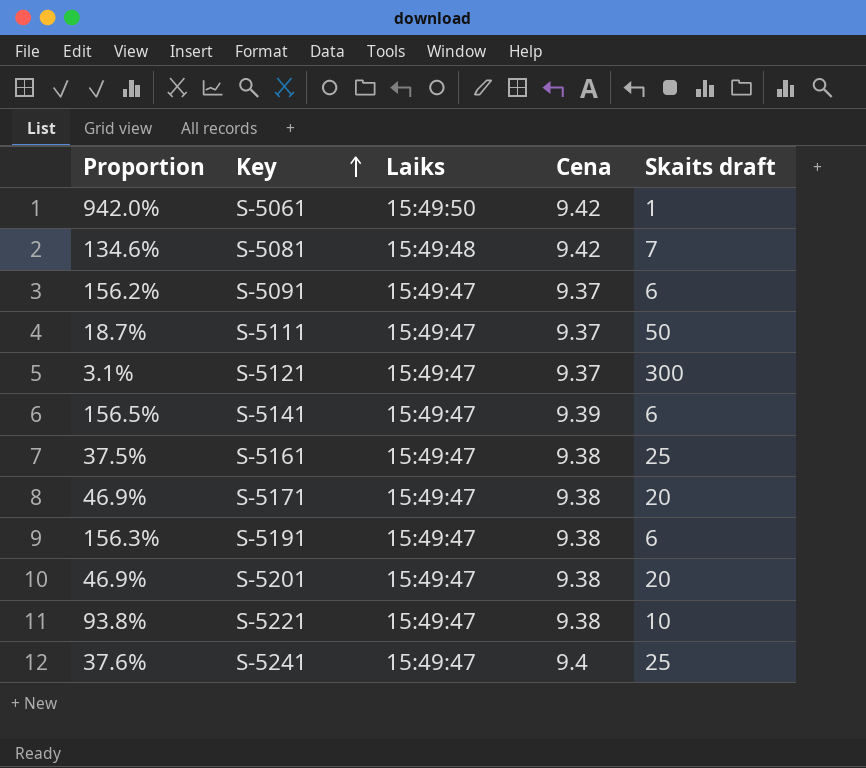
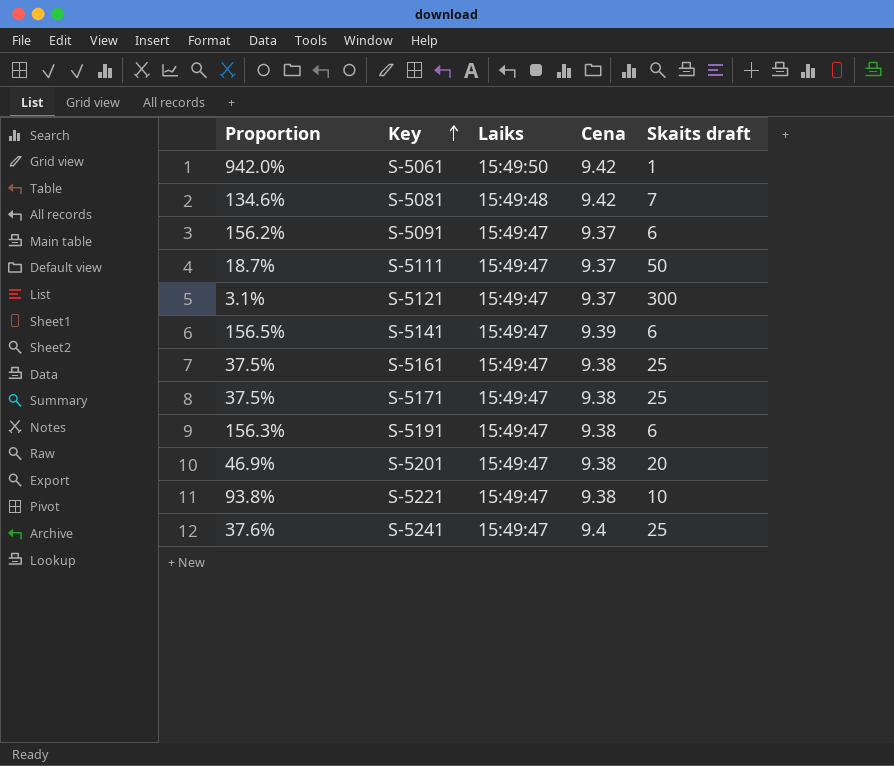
S-5171 | Proportion: 46.9% -> 37.5%
S-5171 | Skaits draft: 20 -> 25

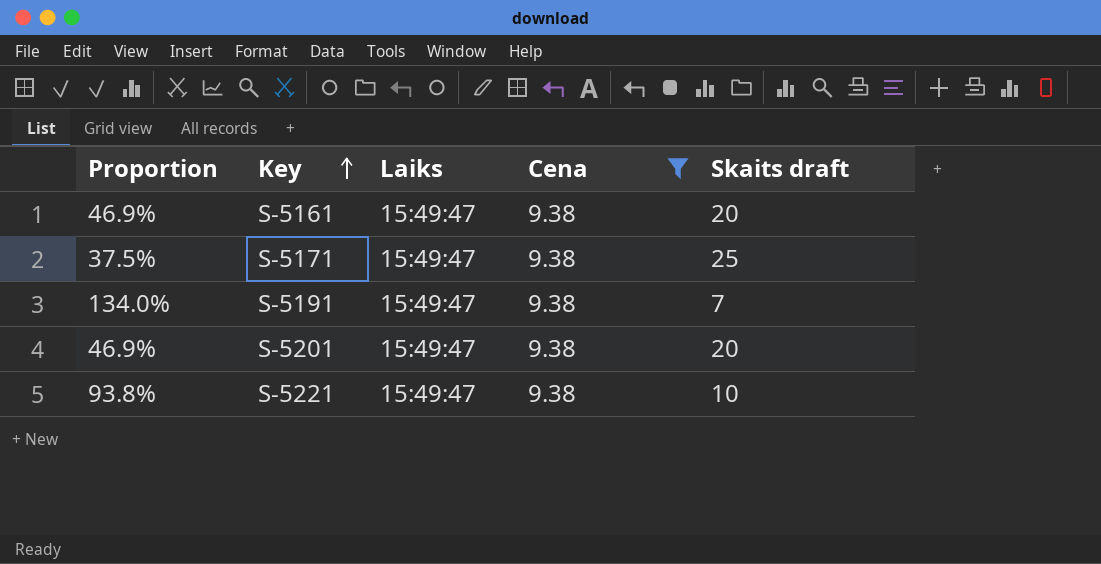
filter: none -> Cena = 9.38
S-5161 | Proportion: 37.5% -> 46.9%
S-5161 | Skaits draft: 25 -> 20
S-5191 | Proportion: 156.3% -> 134.0%
S-5191 | Skaits draft: 6 -> 7

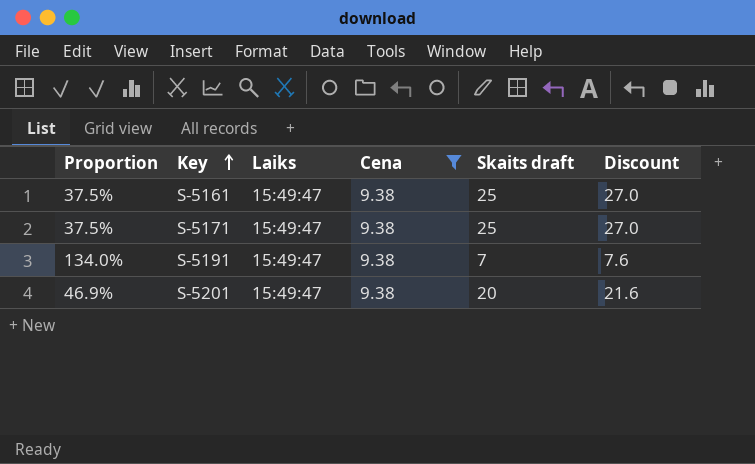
column Discount | formula: none -> [Skaits draft] * 1.08
row S-5221: 93.8% | 15:49:47 | 9.38 | 10 -> none
S-5161 | Proportion: 46.9% -> 37.5%
S-5161 | Skaits draft: 20 -> 25

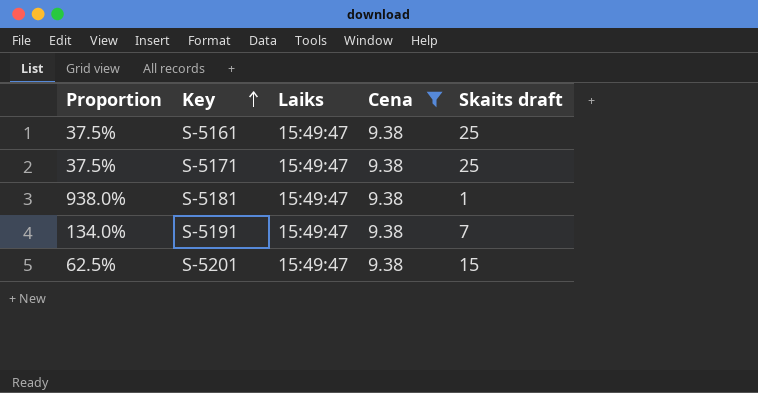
column Discount | formula: [Skaits draft] * 1.08 -> none
row S-5181: none -> 938.0% | 15:49:47 | 9.38 | 1
S-5201 | Proportion: 46.9% -> 62.5%
S-5201 | Skaits draft: 20 -> 15

